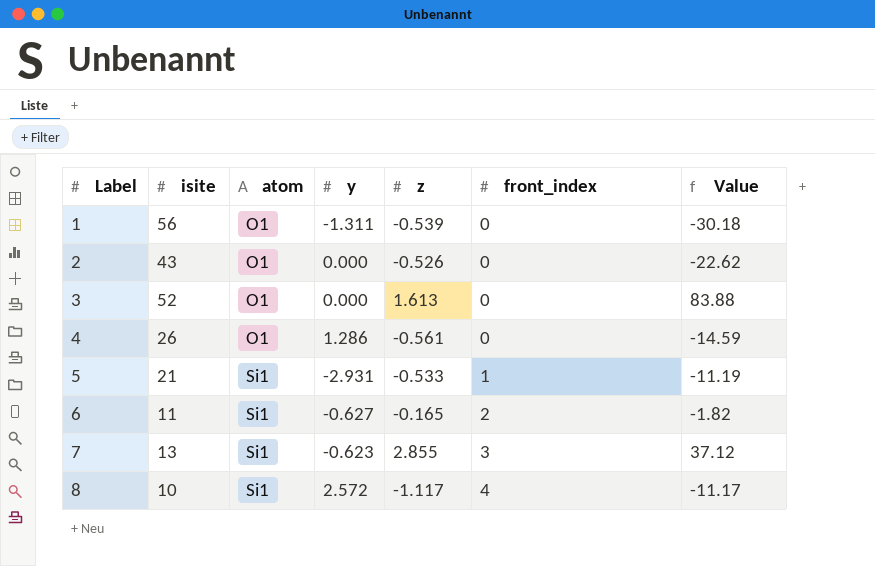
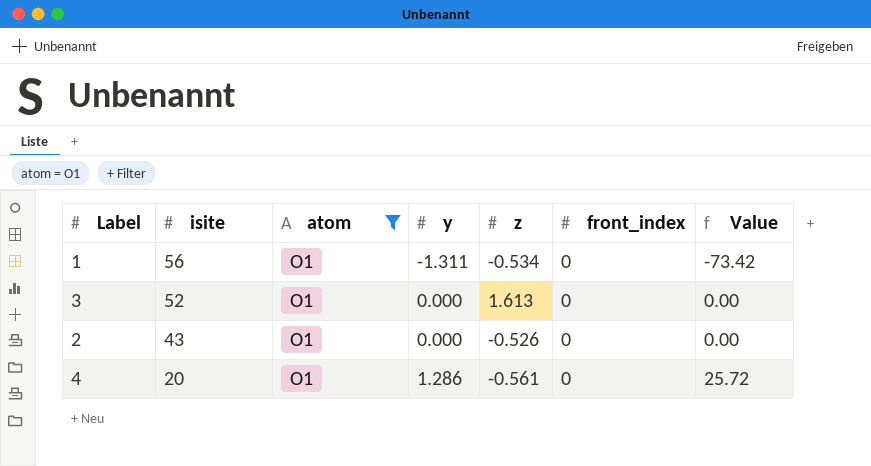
filter: none -> atom = O1
row order: Label ascending -> isite descending
column Value | formula: [isite] * [z] -> [isite] * [y]
1 | z: -0.539 -> -0.534
4 | isite: 26 -> 20

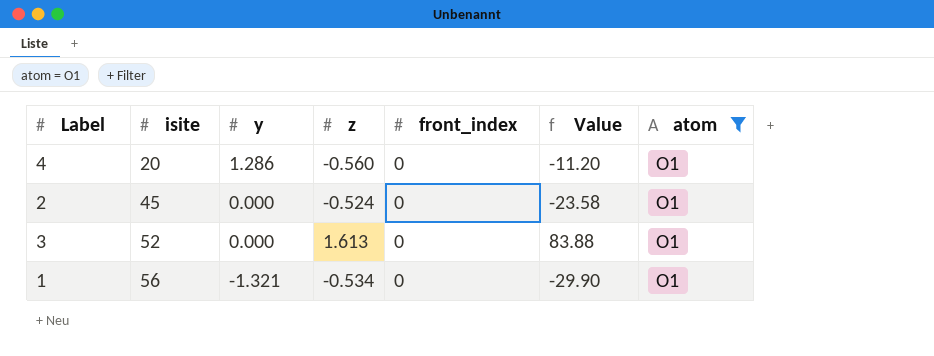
row order: isite descending -> isite ascending
column Value | formula: [isite] * [y] -> [isite] * [z]
column atom | position: 3 -> 7
4 | z: -0.561 -> -0.560
2 | isite: 43 -> 45
2 | z: -0.526 -> -0.524
1 | y: -1.311 -> -1.321

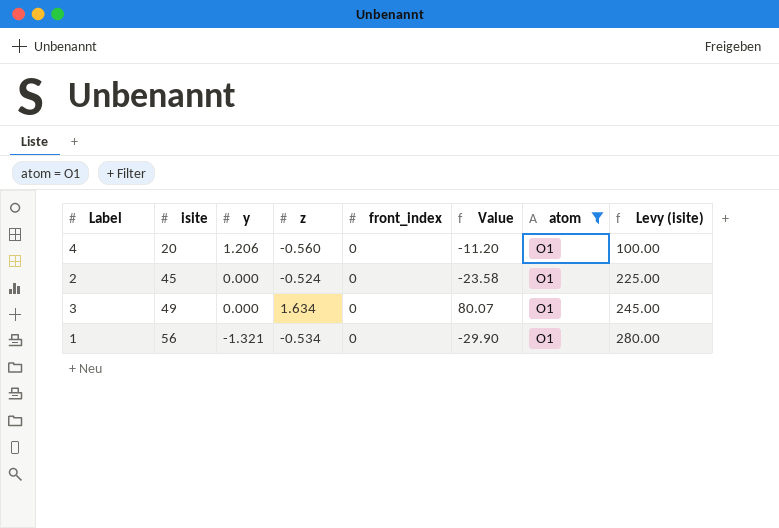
column Levy (isite) | formula: none -> [isite] * 5
4 | y: 1.286 -> 1.206
3 | isite: 52 -> 49
3 | z: 1.613 -> 1.634
3 | Value: 83.88 -> 80.07

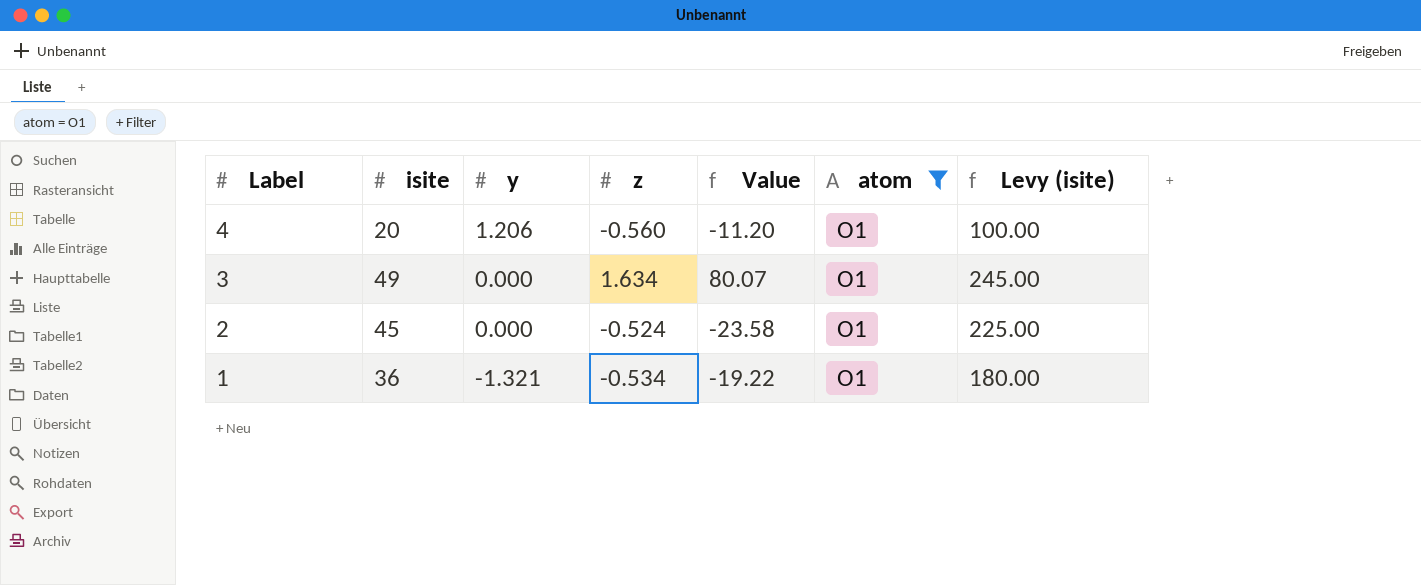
row order: isite ascending -> Label descending
column front_index | position: 5 -> none
1 | isite: 56 -> 36
1 | Value: -29.90 -> -19.22
1 | Levy (isite): 280.00 -> 180.00

